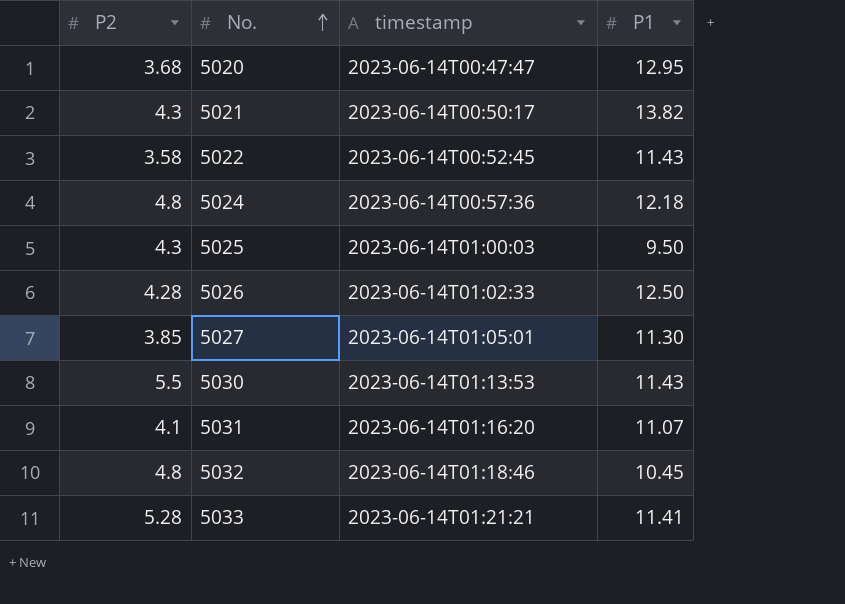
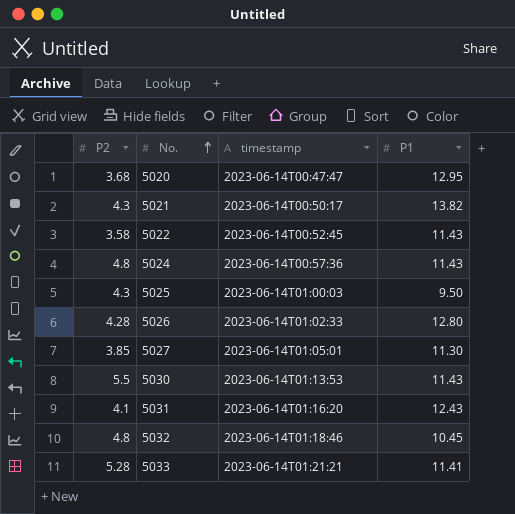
5024 | P1: 12.18 -> 11.43
5026 | P1: 12.50 -> 12.80
5031 | P1: 11.07 -> 12.43

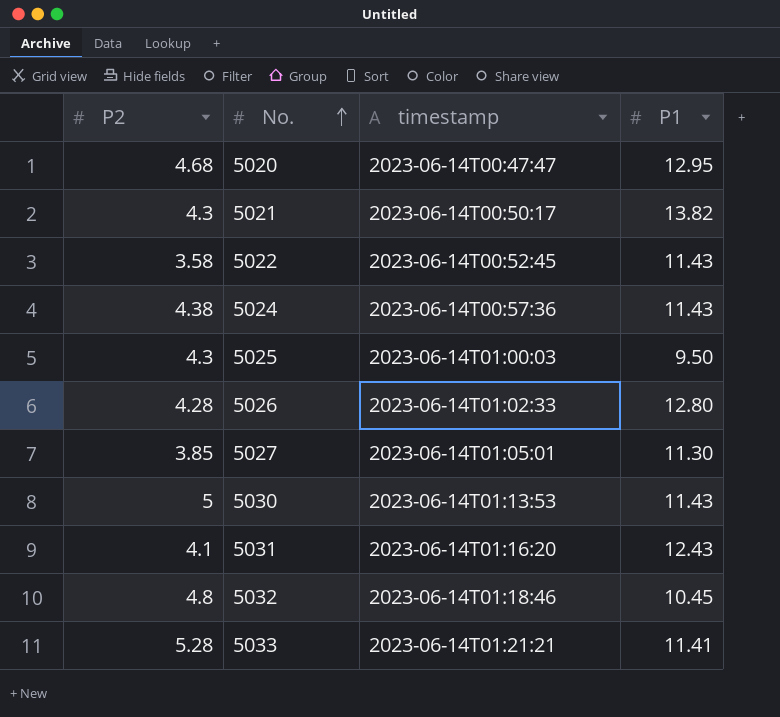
5020 | P2: 3.68 -> 4.68
5024 | P2: 4.8 -> 4.38
5030 | P2: 5.5 -> 5

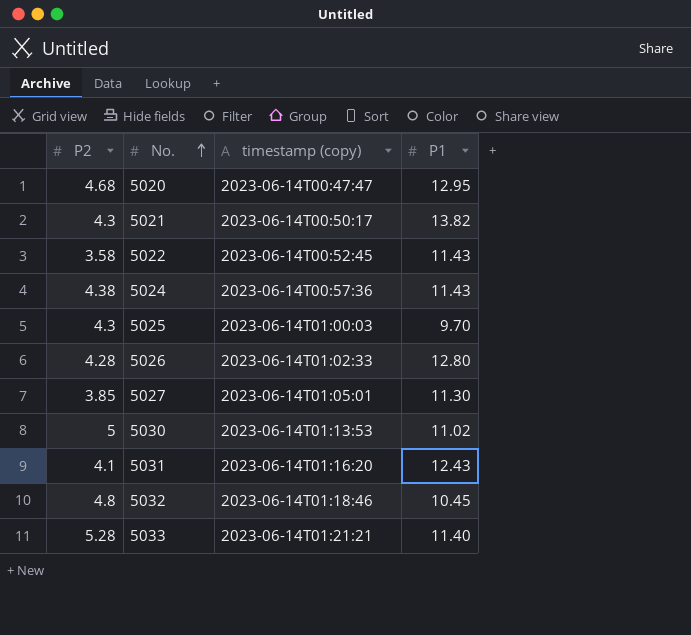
column name: timestamp -> timestamp (copy)
5025 | P1: 9.50 -> 9.70
5030 | P1: 11.43 -> 11.02
5033 | P1: 11.41 -> 11.40

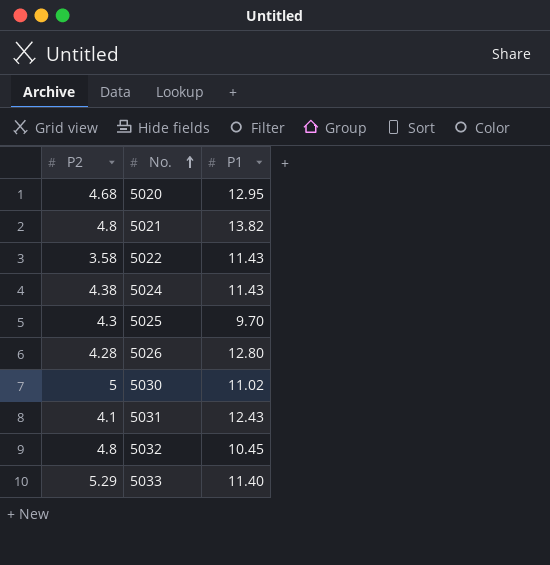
column timestamp (copy) | position: 3 -> none
row 5027: 3.85 | 2023-06-14T01:05:01 | 11.30 -> none
5021 | P2: 4.3 -> 4.8
5033 | P2: 5.28 -> 5.29

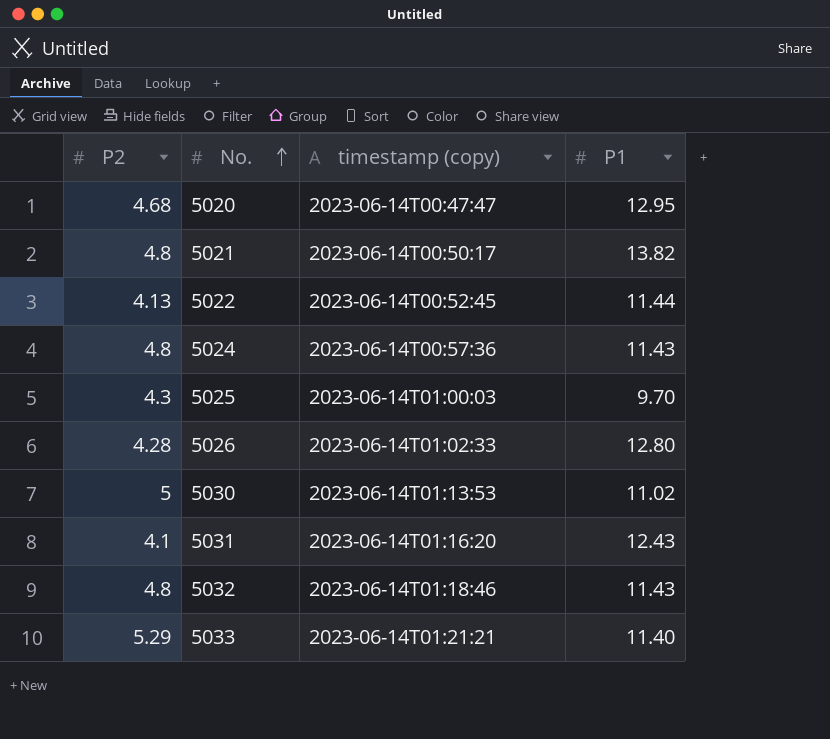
column timestamp (copy) | position: none -> 3
5022 | P2: 3.58 -> 4.13
5022 | P1: 11.43 -> 11.44
5024 | P2: 4.38 -> 4.8
5032 | P1: 10.45 -> 11.43

